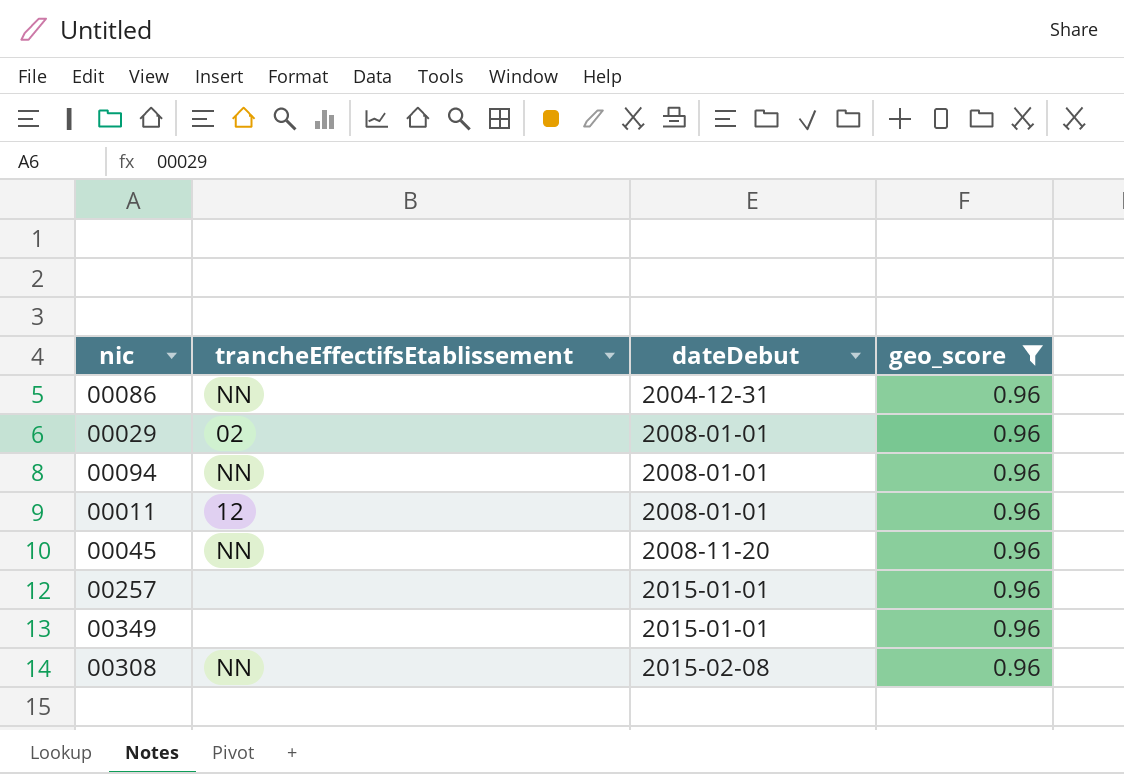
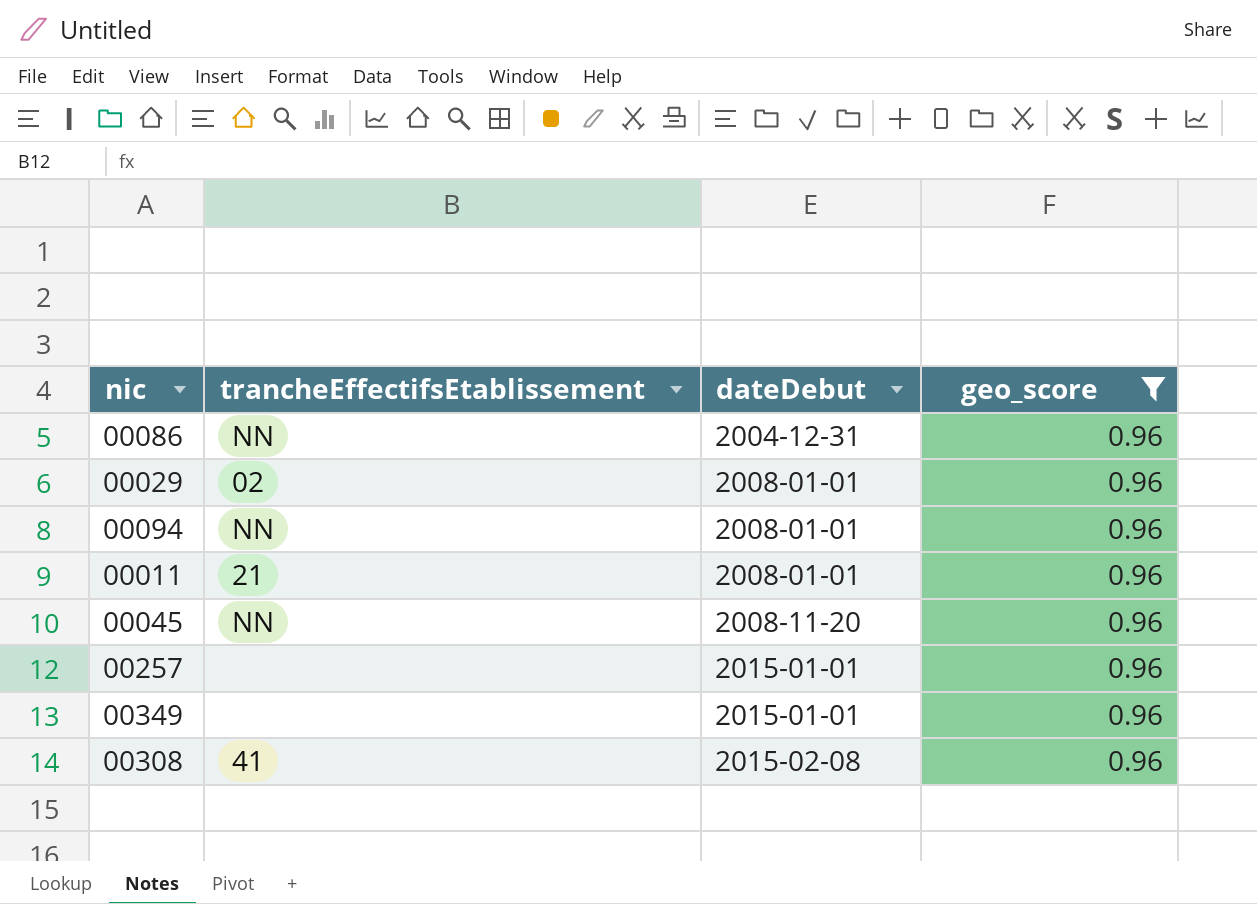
00011 | trancheEffectifsEtablissement: 12 -> 21
00308 | trancheEffectifsEtablissement: NN -> 41

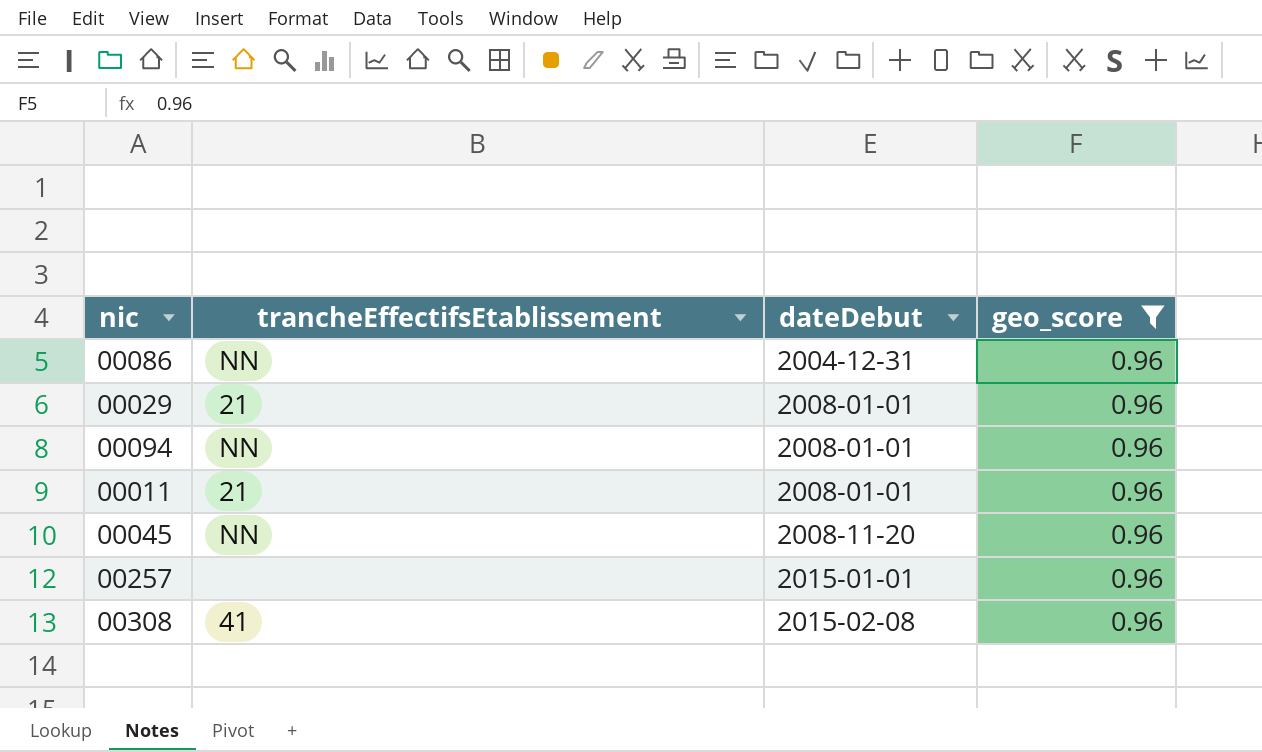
row 00349: none | 2015-01-01 | 0.96 -> none
00029 | trancheEffectifsEtablissement: 02 -> 21

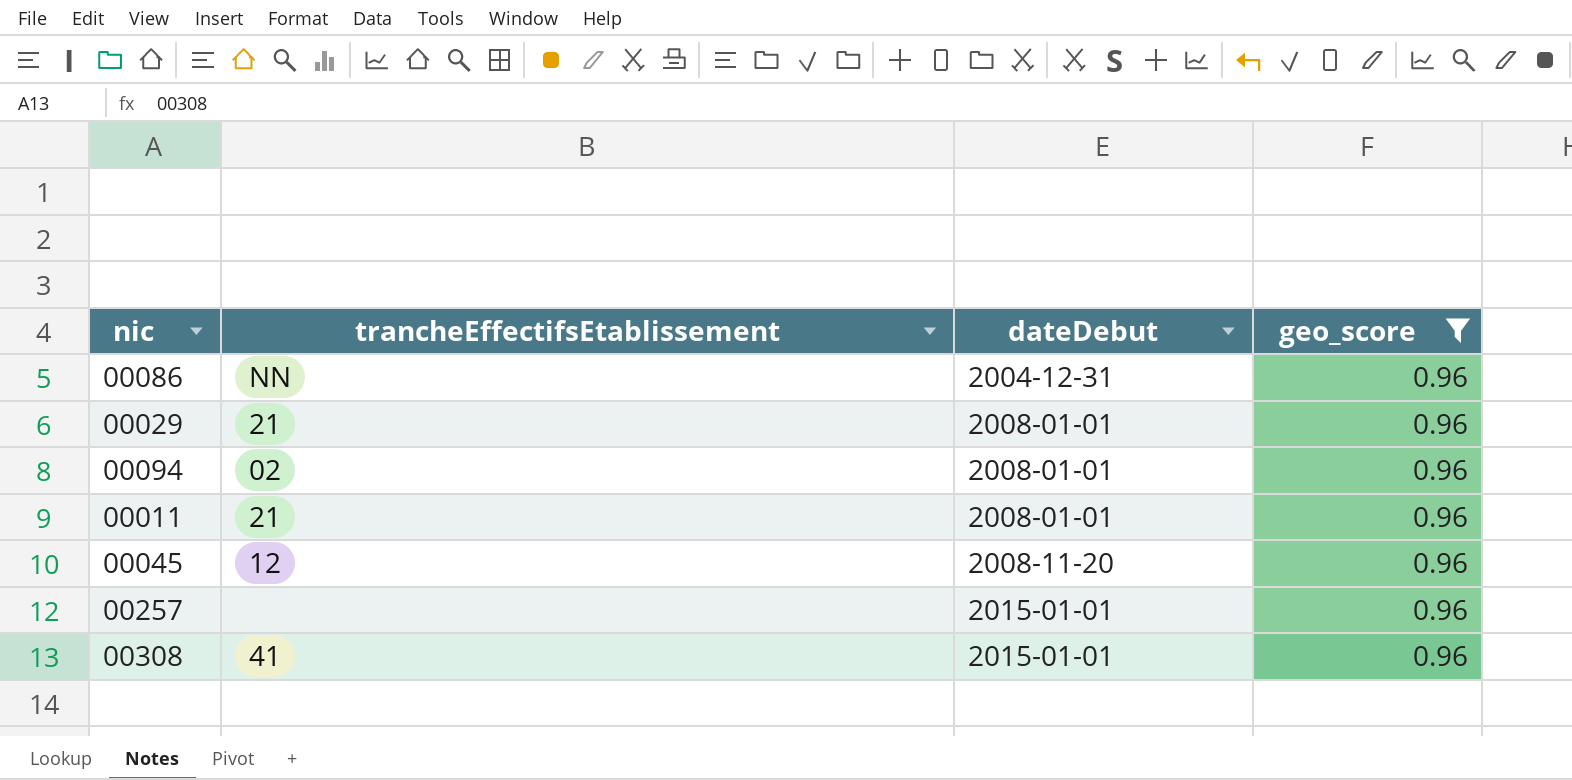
00094 | trancheEffectifsEtablissement: NN -> 02
00045 | trancheEffectifsEtablissement: NN -> 12
00308 | dateDebut: 2015-02-08 -> 2015-01-01

